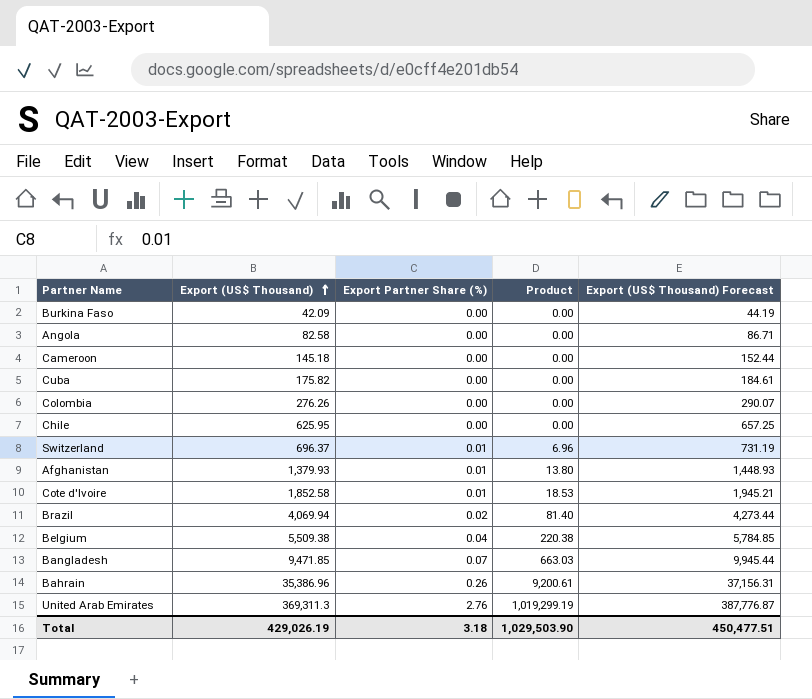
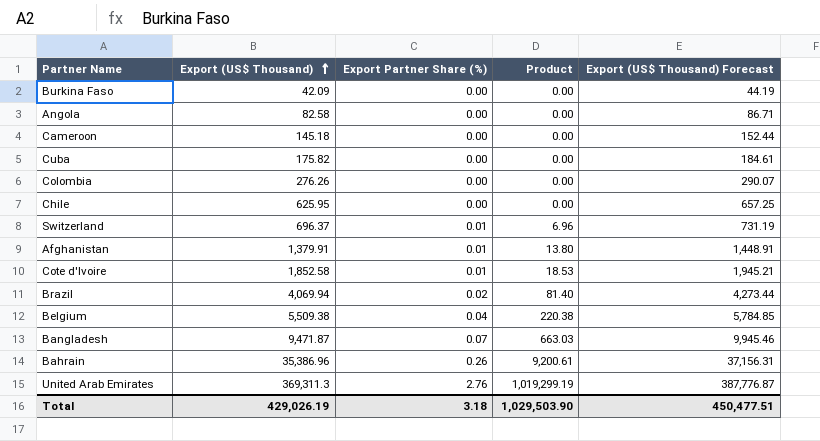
Afghanistan | Export (US$ Thousand): 1,379.93 -> 1,379.91
Afghanistan | Export (US$ Thousand) Forecast: 1,448.93 -> 1,448.91
Bangladesh | Export (US$ Thousand): 9,471.85 -> 9,471.87
Bangladesh | Export (US$ Thousand) Forecast: 9,945.44 -> 9,945.46

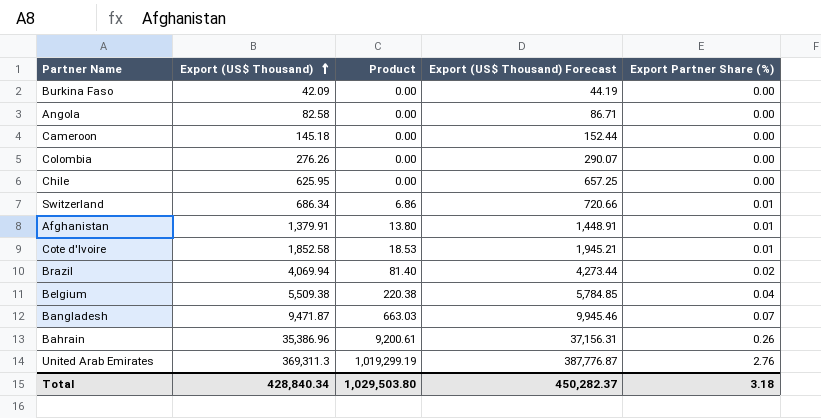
column Export Partner Share (%) | position: 3 -> 5
row Cuba: 175.82 | 0.00 | 0.00 | 184.61 -> none
Switzerland | Export (US$ Thousand): 696.37 -> 686.34
Switzerland | Product: 6.96 -> 6.86
Switzerland | Export (US$ Thousand) Forecast: 731.19 -> 720.66
Total | Export (US$ Thousand): 429,026.19 -> 428,840.34
Total | Product: 1,029,503.90 -> 1,029,503.80
Total | Export (US$ Thousand) Forecast: 450,477.51 -> 450,282.37

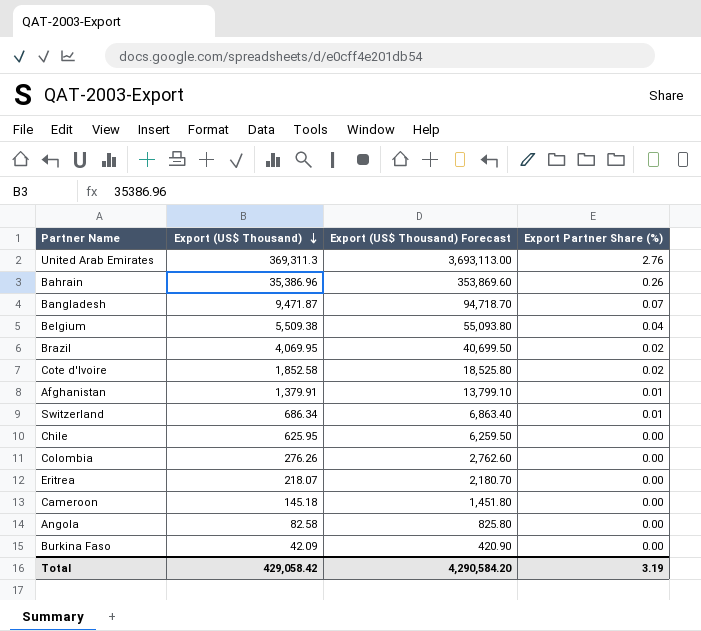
row order: Export (US$ Thousand) ascending -> Export (US$ Thousand) descending
column Product | formula: [Export (US$ Thousand)] * [Export Partner Share (%)] -> none
column Export (US$ Thousand) Forecast | formula: [Export (US$ Thousand)] * 1.05 -> [Export (US$ Thousand)] * 10
Brazil | Export (US$ Thousand): 4,069.94 -> 4,069.95
Cote d'Ivoire | Export Partner Share (%): 0.01 -> 0.02
row Eritrea: none -> 218.07 | 2,180.70 | 0.00
Total | Export (US$ Thousand): 428,840.34 -> 429,058.42
Total | Export (US$ Thousand) Forecast: 450,282.37 -> 4,290,584.20
Total | Export Partner Share (%): 3.18 -> 3.19

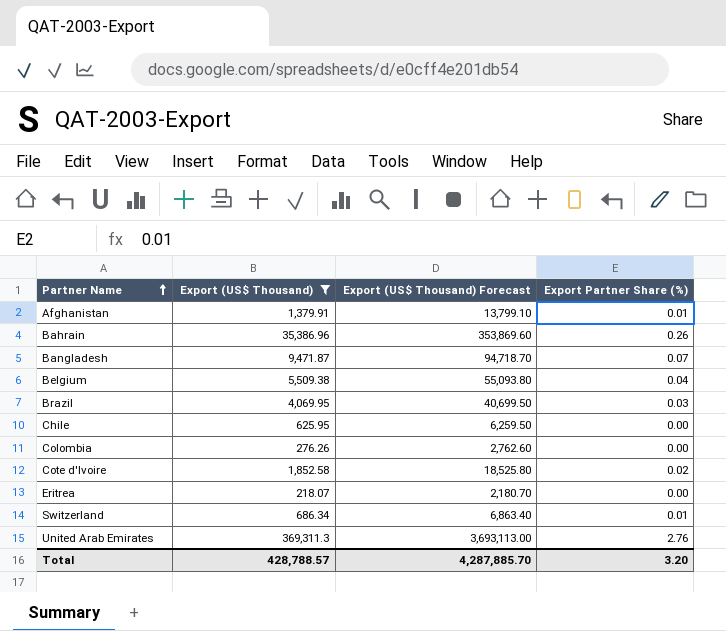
filter: none -> Export (US$ Thousand) >= 218.07
row order: Export (US$ Thousand) descending -> Partner Name ascending
Brazil | Export Partner Share (%): 0.02 -> 0.03
Total | Export (US$ Thousand): 429,058.42 -> 428,788.57
Total | Export (US$ Thousand) Forecast: 4,290,584.20 -> 4,287,885.70
Total | Export Partner Share (%): 3.19 -> 3.20

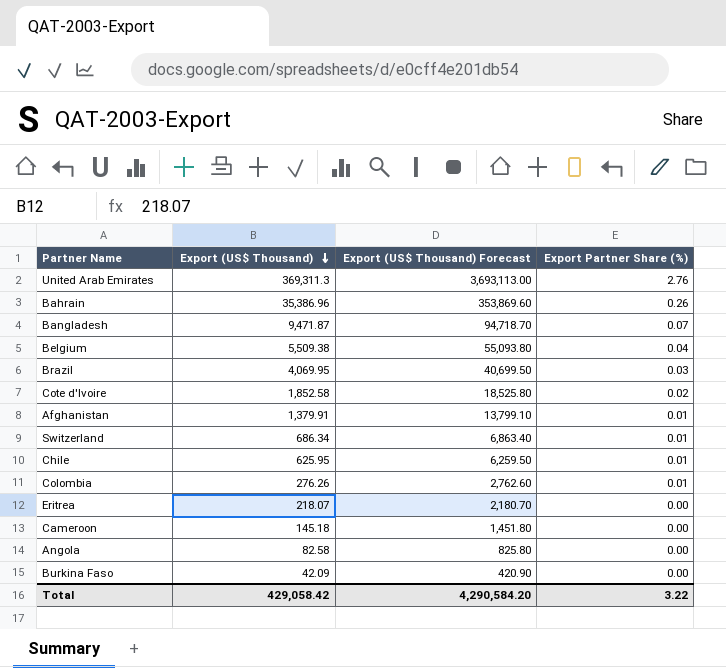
filter: Export (US$ Thousand) >= 218.07 -> none
row order: Partner Name ascending -> Export (US$ Thousand) descending
Chile | Export Partner Share (%): 0.00 -> 0.01
Colombia | Export Partner Share (%): 0.00 -> 0.01
Total | Export (US$ Thousand): 428,788.57 -> 429,058.42
Total | Export (US$ Thousand) Forecast: 4,287,885.70 -> 4,290,584.20
Total | Export Partner Share (%): 3.20 -> 3.22

